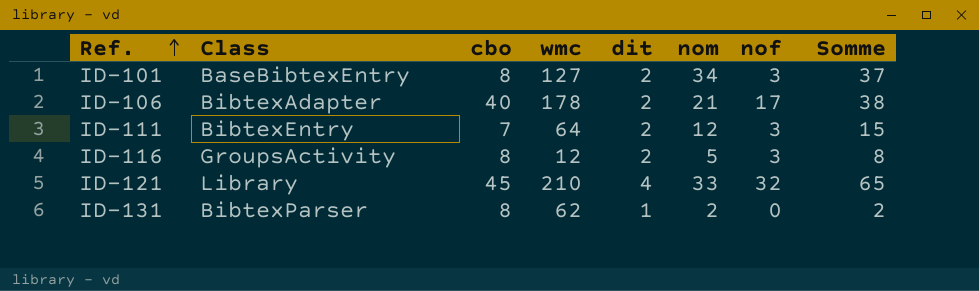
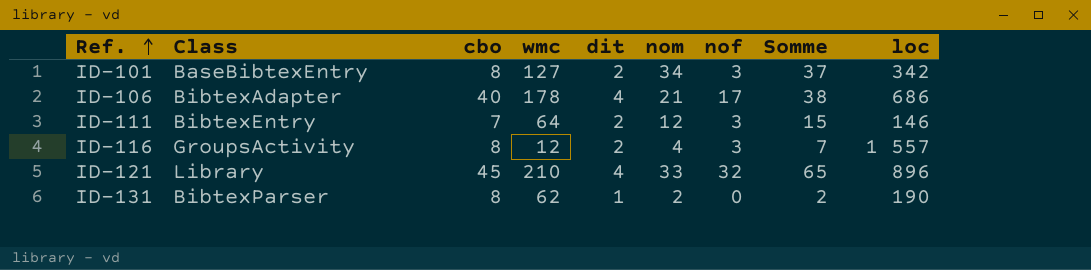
column loc | position: none -> 9
ID-106 | dit: 2 -> 4
ID-116 | nom: 5 -> 4
ID-116 | Somme: 8 -> 7

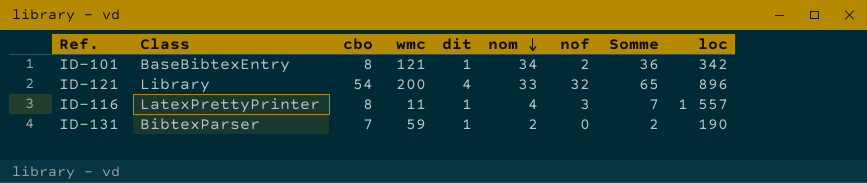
row order: Ref. ascending -> nom descending
row ID-106: BibtexAdapter | 40 | 178 | 4 | 21 | 17 | 38 | 686 -> none
row ID-111: BibtexEntry | 7 | 64 | 2 | 12 | 3 | 15 | 146 -> none
ID-101 | wmc: 127 -> 121
ID-101 | dit: 2 -> 1
ID-101 | nof: 3 -> 2
ID-101 | Somme: 37 -> 36
ID-121 | cbo: 45 -> 54
ID-121 | wmc: 210 -> 200
ID-116 | Class: GroupsActivity -> LatexPrettyPrinter
ID-116 | wmc: 12 -> 11
ID-116 | dit: 2 -> 1
ID-131 | cbo: 8 -> 7
ID-131 | wmc: 62 -> 59

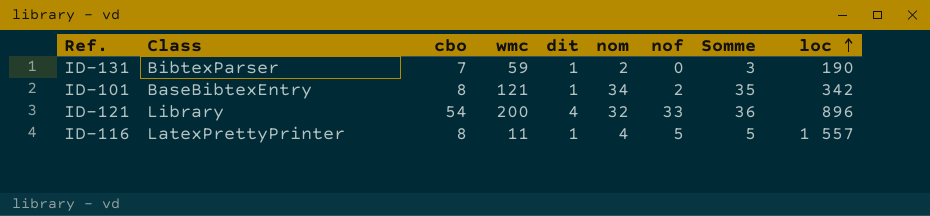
row order: nom descending -> loc ascending
column Somme | formula: [nom] + [nof] -> [dit] + [nom]
ID-121 | nom: 33 -> 32
ID-121 | nof: 32 -> 33
ID-116 | nof: 3 -> 5

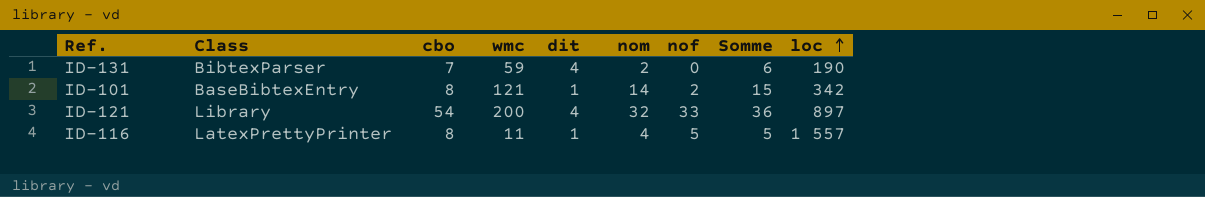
ID-131 | dit: 1 -> 4
ID-131 | Somme: 3 -> 6
ID-101 | nom: 34 -> 14
ID-101 | Somme: 35 -> 15
ID-121 | loc: 896 -> 897

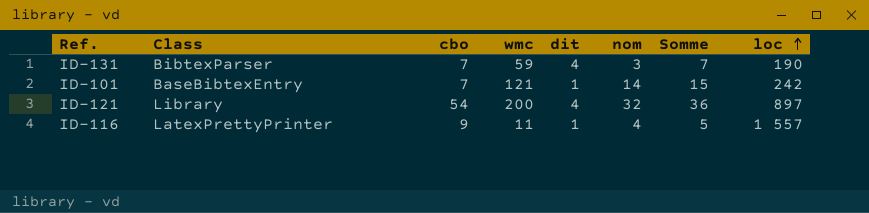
column nof | position: 7 -> none
ID-131 | nom: 2 -> 3
ID-131 | Somme: 6 -> 7
ID-101 | cbo: 8 -> 7
ID-101 | loc: 342 -> 242
ID-116 | cbo: 8 -> 9

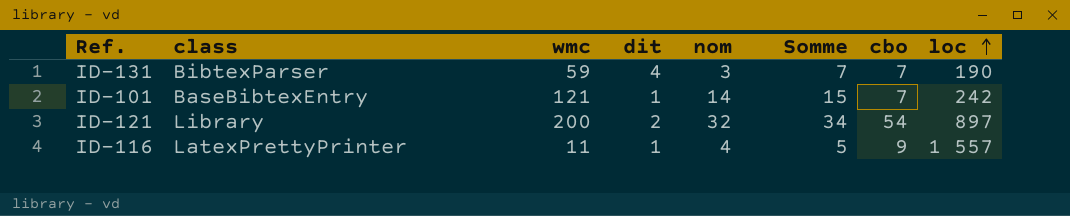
column name: Class -> class
column cbo | position: 3 -> 7
ID-121 | dit: 4 -> 2
ID-121 | Somme: 36 -> 34

